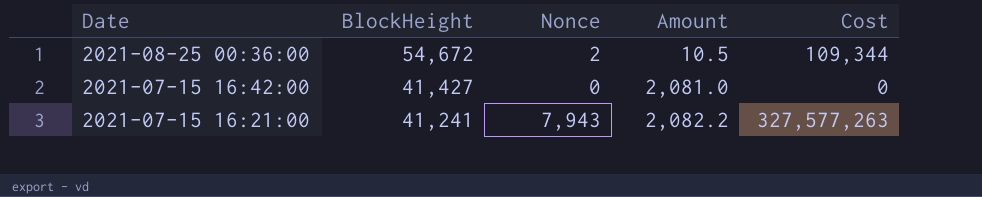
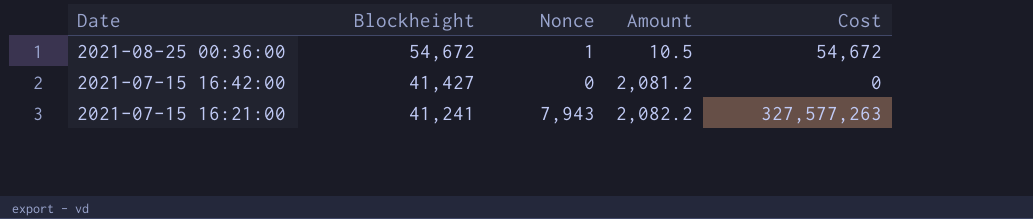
column name: BlockHeight -> Blockheight
2021-08-25 00:36:00 | Nonce: 2 -> 1
2021-08-25 00:36:00 | Cost: 109,344 -> 54,672
2021-07-15 16:42:00 | Amount: 2,081.0 -> 2,081.2

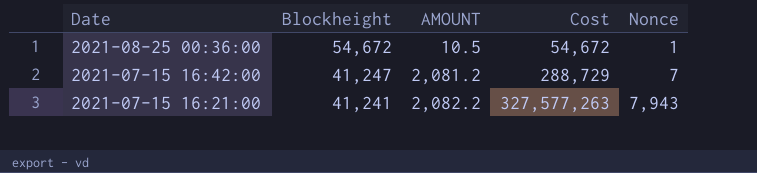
column name: Amount -> AMOUNT
column Nonce | position: 3 -> 5
2021-07-15 16:42:00 | Blockheight: 41,427 -> 41,247
2021-07-15 16:42:00 | Cost: 0 -> 288,729
2021-07-15 16:42:00 | Nonce: 0 -> 7

